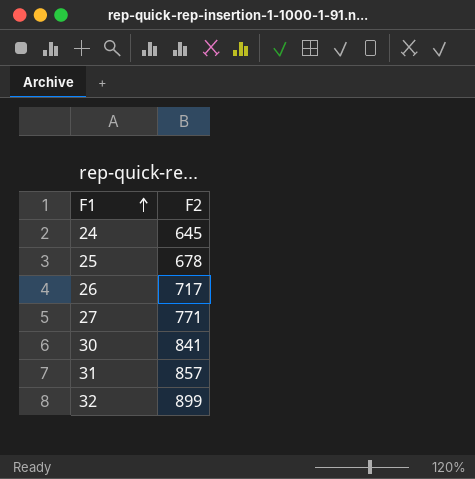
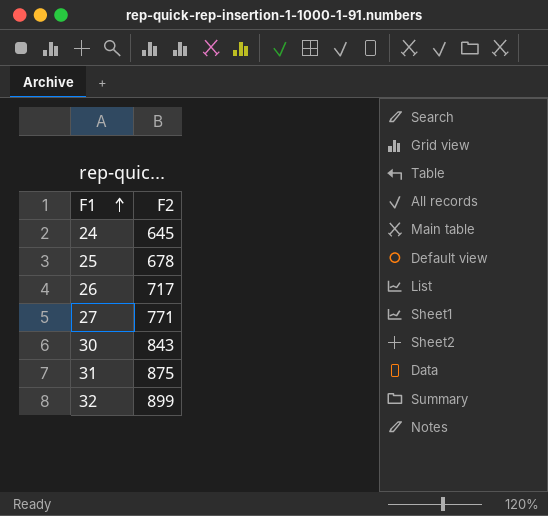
30 | F2: 841 -> 843
31 | F2: 857 -> 875

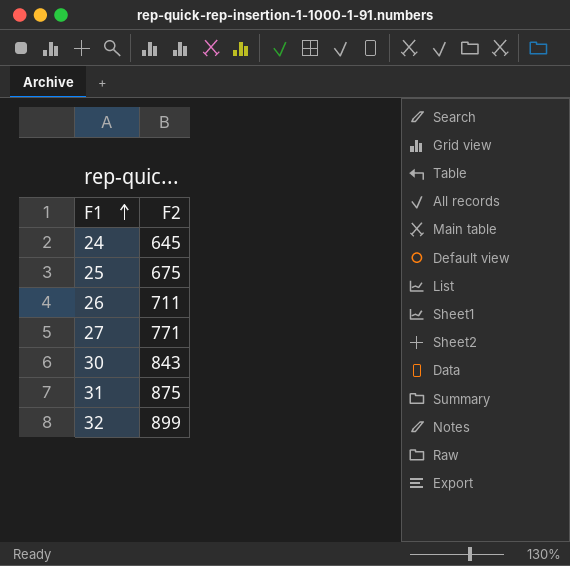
25 | F2: 678 -> 675
26 | F2: 717 -> 711

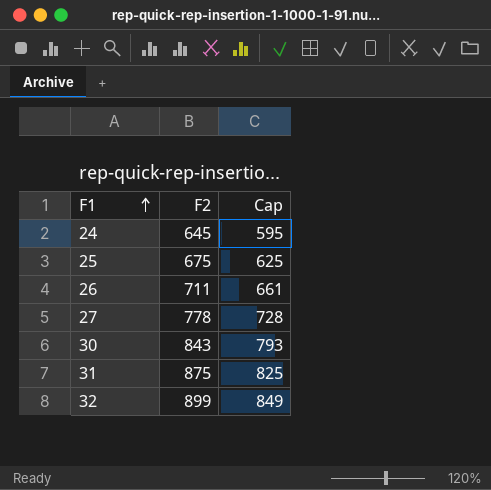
column Cap | formula: none -> [F2] - 50
27 | F2: 771 -> 778

